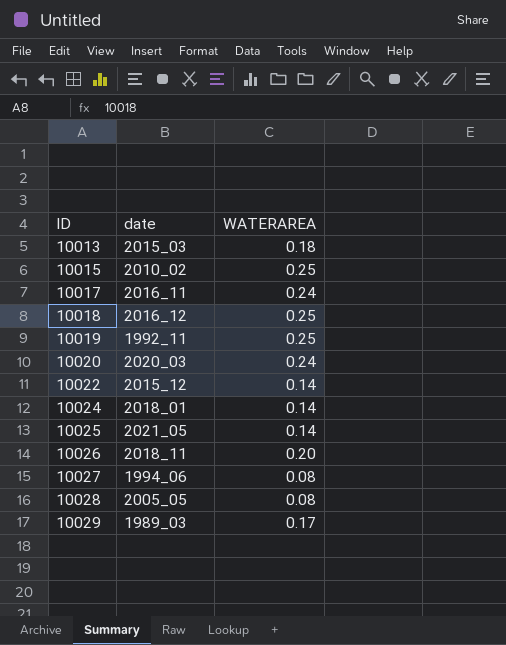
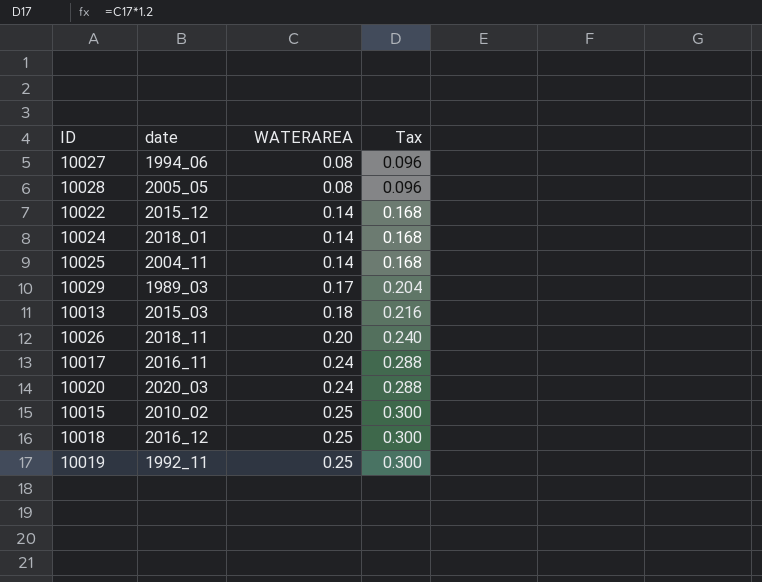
row order: ID ascending -> WATERAREA ascending
column Tax | formula: none -> [WATERAREA] * 1.2
10025 | date: 2021_05 -> 2004_11

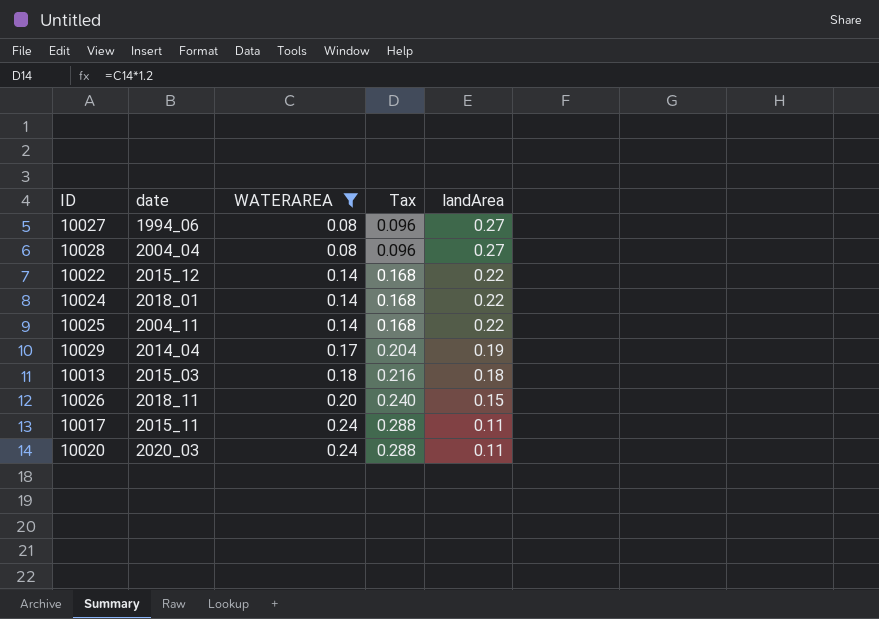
filter: none -> WATERAREA != 0.25
column landArea | position: none -> 5
10028 | date: 2005_05 -> 2004_04
10029 | date: 1989_03 -> 2014_04
10017 | date: 2016_11 -> 2015_11

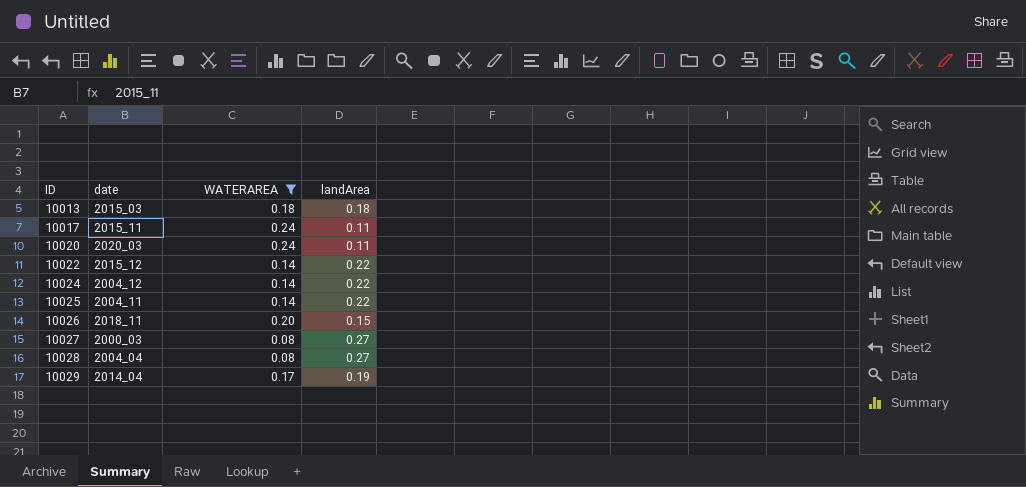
row order: WATERAREA ascending -> ID ascending
column Tax | formula: [WATERAREA] * 1.2 -> none
10024 | date: 2018_01 -> 2004_12
10027 | date: 1994_06 -> 2000_03

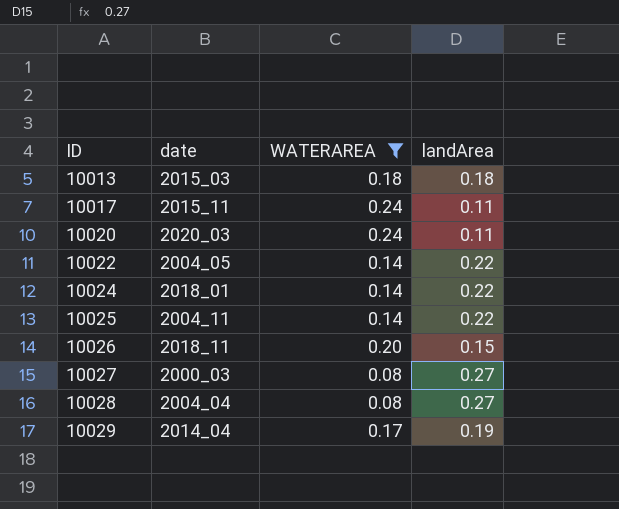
10022 | date: 2015_12 -> 2004_05
10024 | date: 2004_12 -> 2018_01

